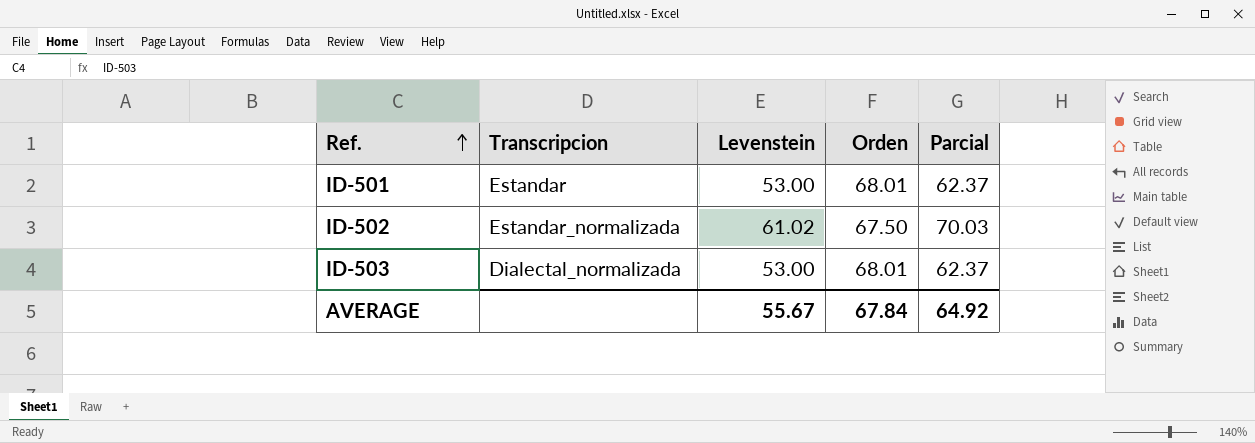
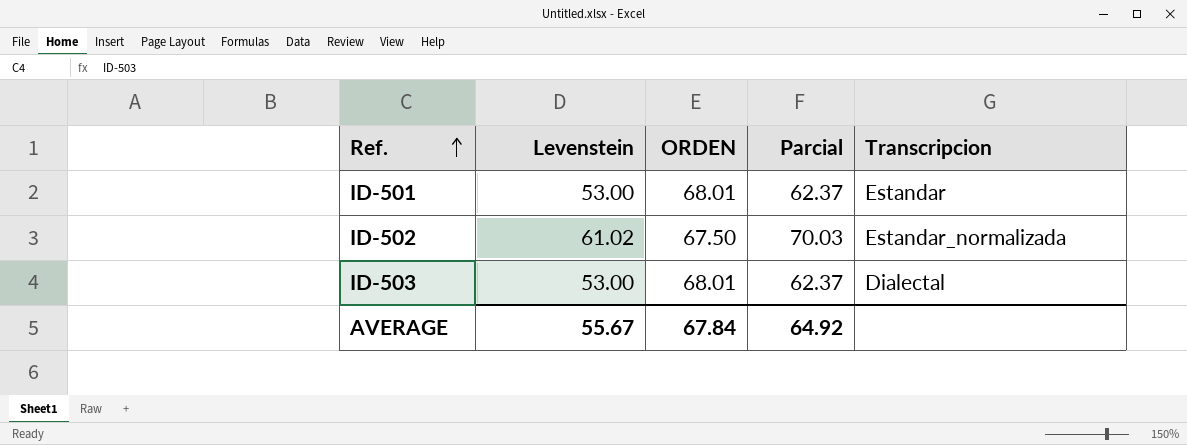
column name: Orden -> ORDEN
column Transcripcion | position: 2 -> 5
ID-503 | Transcripcion: Dialectal_normalizada -> Dialectal

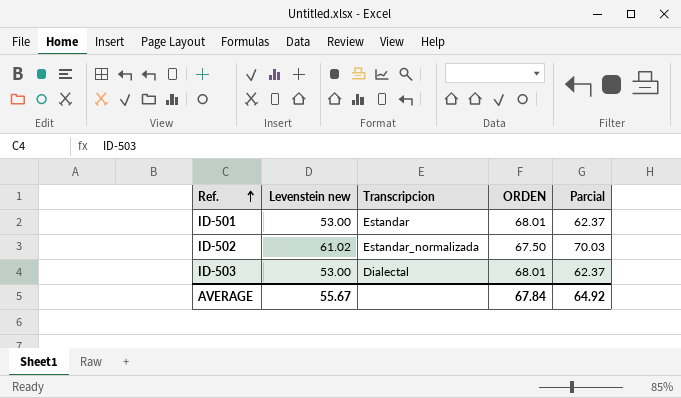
column name: Levenstein -> Levenstein new
column Transcripcion | position: 5 -> 3

